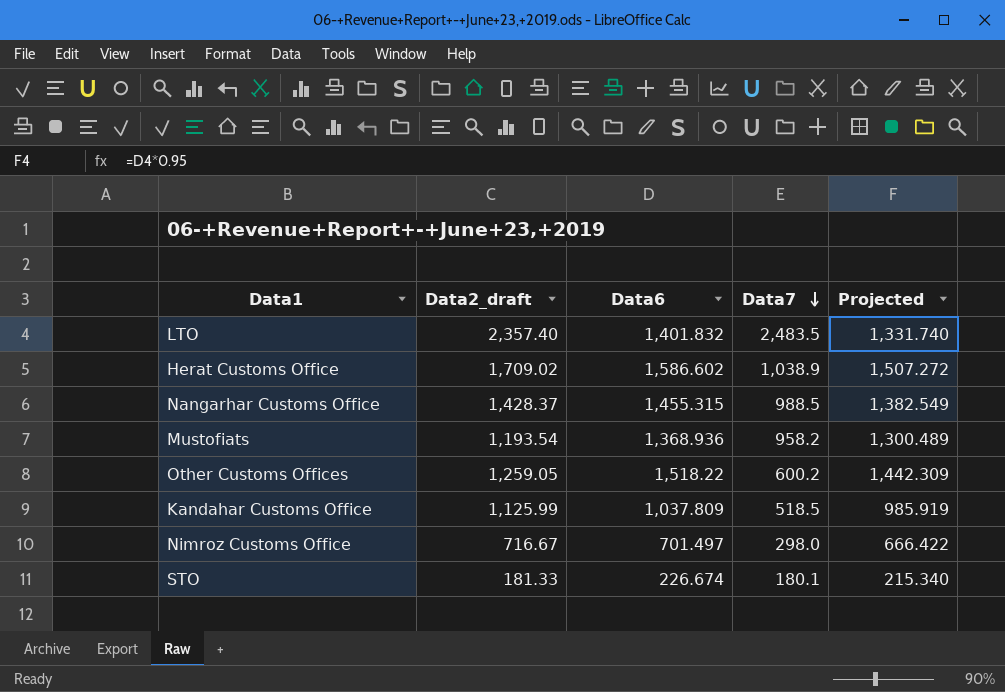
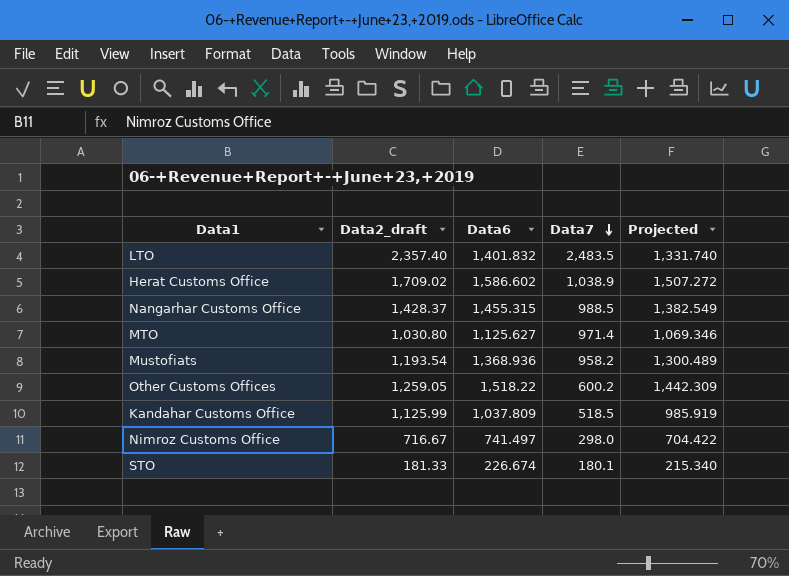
row MTO: none -> 1,030.80 | 1,125.627 | 971.4 | 1,069.346
Nimroz Customs Office | Data6: 701.497 -> 741.497
Nimroz Customs Office | Projected: 666.422 -> 704.422

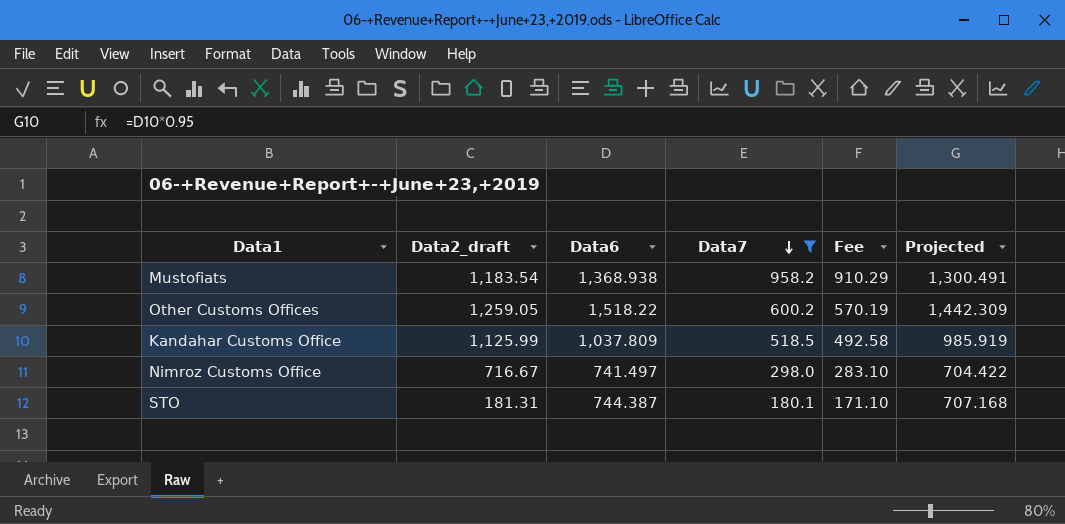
filter: none -> Data7 <= 958.2
column Fee | formula: none -> [Data7] * 0.95
Mustofiats | Data2_draft: 1,193.54 -> 1,183.54
Mustofiats | Data6: 1,368.936 -> 1,368.938
Mustofiats | Projected: 1,300.489 -> 1,300.491
STO | Data2_draft: 181.33 -> 181.31
STO | Data6: 226.674 -> 744.387
STO | Projected: 215.340 -> 707.168

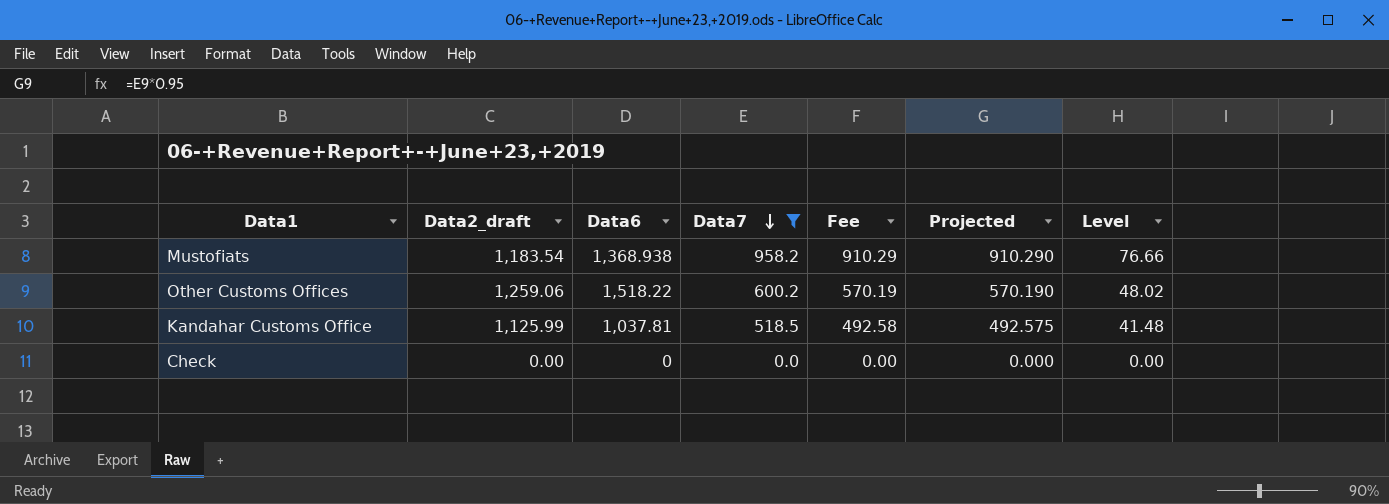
column Projected | formula: [Data6] * 0.95 -> [Data7] * 0.95
column Level | formula: none -> [Data7] * 0.08
row Nimroz Customs Office: 716.67 | 741.497 | 298.0 | 283.10 | 704.422 -> none
row STO: 181.31 | 744.387 | 180.1 | 171.10 | 707.168 -> none
Other Customs Offices | Data2_draft: 1,259.05 -> 1,259.06
Kandahar Customs Office | Data6: 1,037.809 -> 1,037.81
row Check: none -> 0.00 | 0 | 0.0 | 0.00 | 0.000 | 0.00

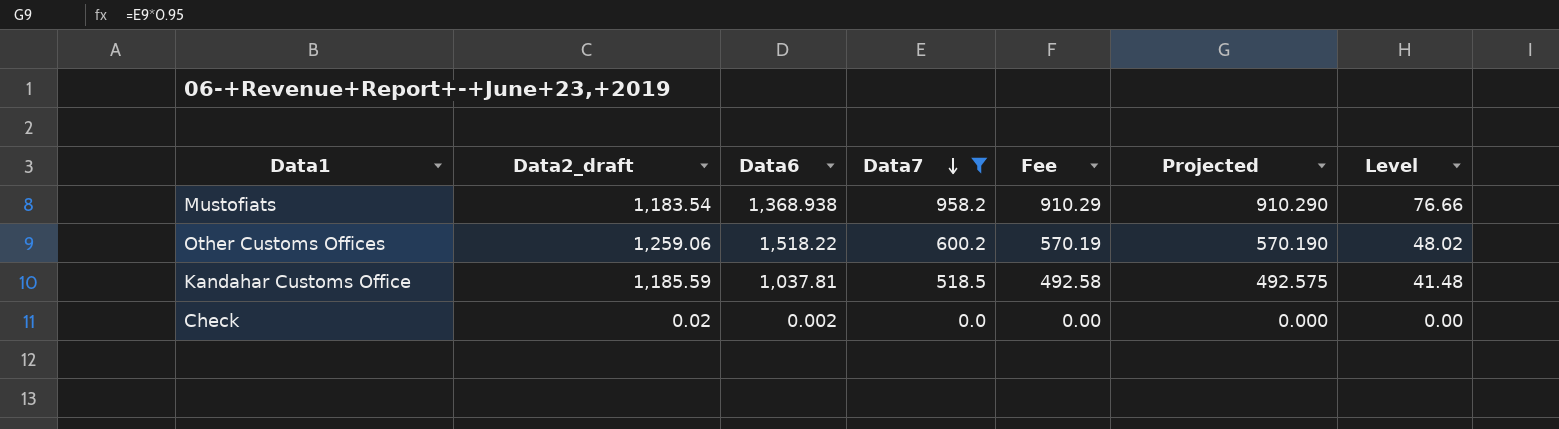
Kandahar Customs Office | Data2_draft: 1,125.99 -> 1,185.59
Check | Data2_draft: 0.00 -> 0.02
Check | Data6: 0 -> 0.002

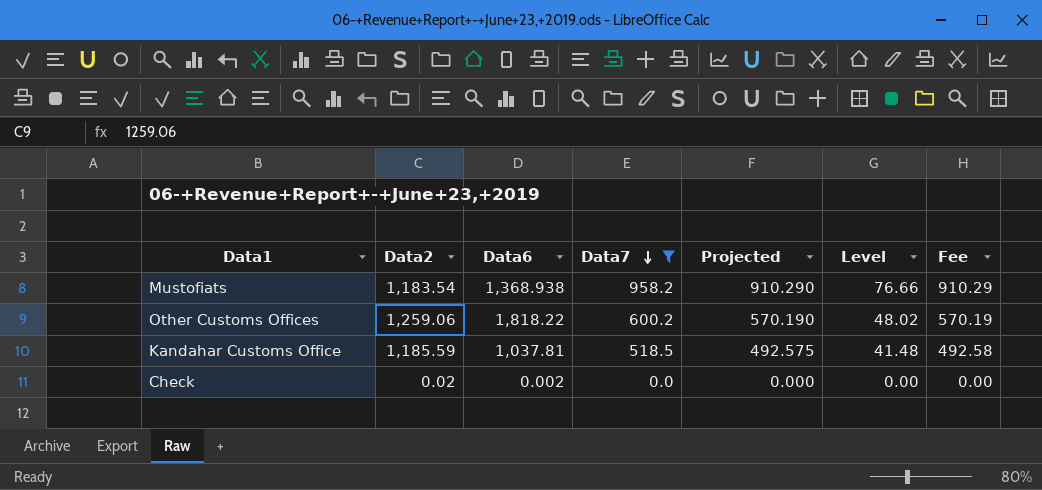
column name: Data2_draft -> Data2
column Fee | position: 5 -> 7
Other Customs Offices | Data6: 1,518.22 -> 1,818.22

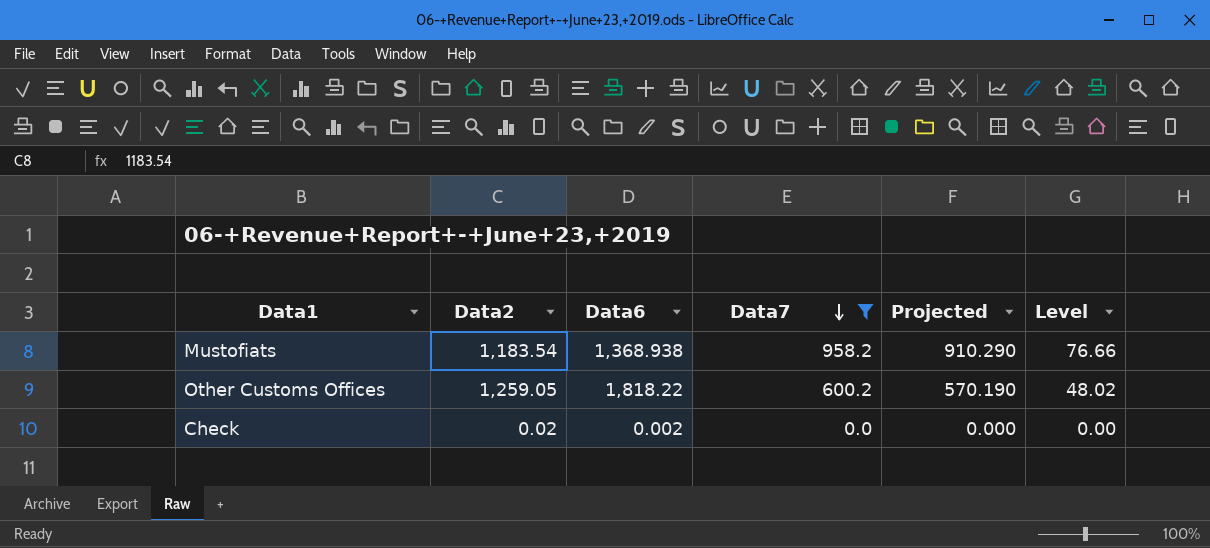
column Fee | formula: [Data7] * 0.95 -> none
row Kandahar Customs Office: 1,185.59 | 1,037.81 | 518.5 | 492.575 | 41.48 | 492.58 -> none
Other Customs Offices | Data2: 1,259.06 -> 1,259.05

